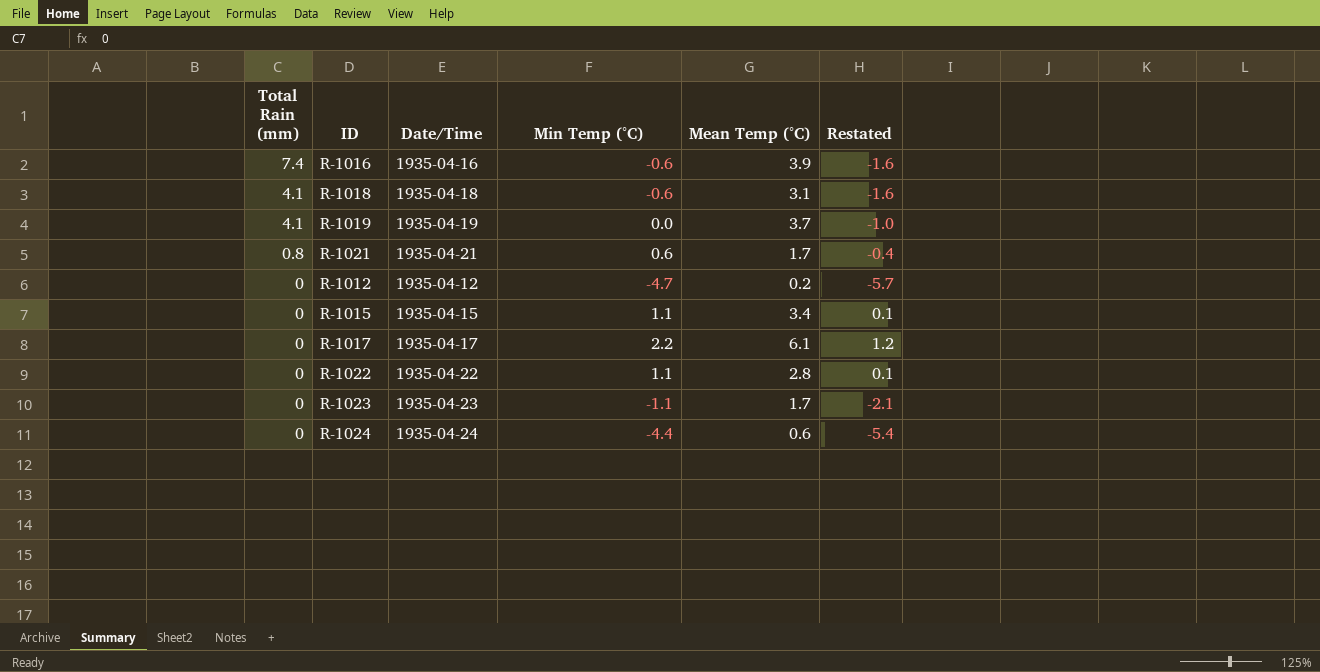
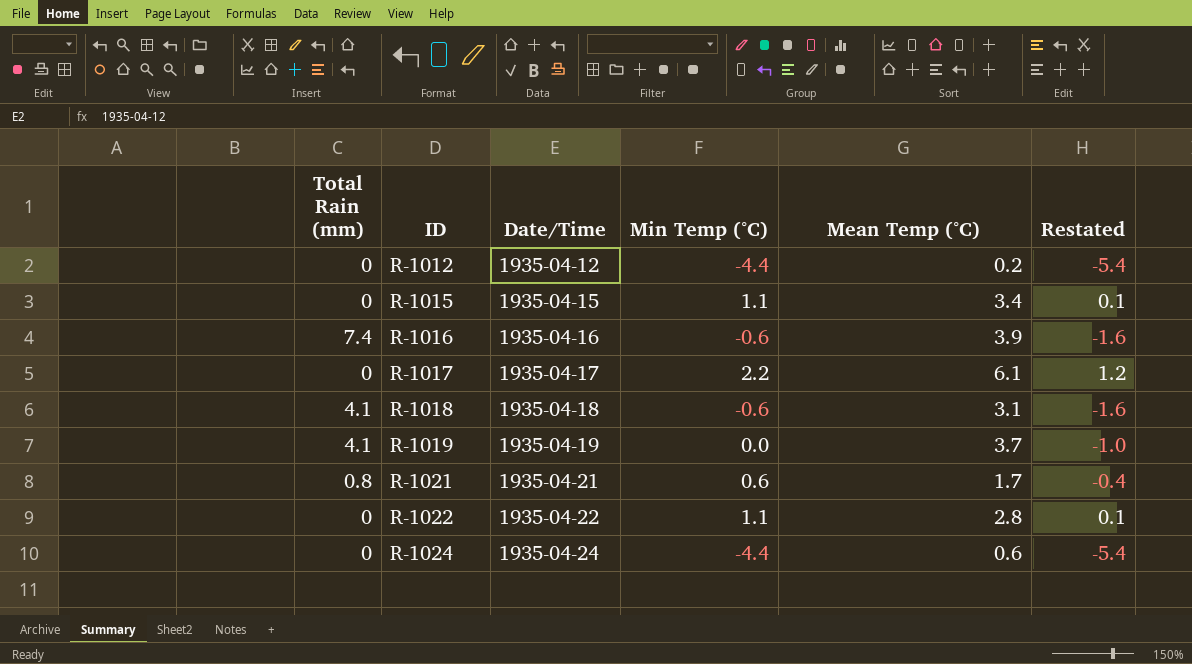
row order: Total Rain (mm) descending -> ID ascending
row R-1023: 0 | 1935-04-23 | -1.1 | 1.7 | -2.1 -> none
R-1012 | Min Temp (°C): -4.7 -> -4.4
R-1012 | Restated: -5.7 -> -5.4

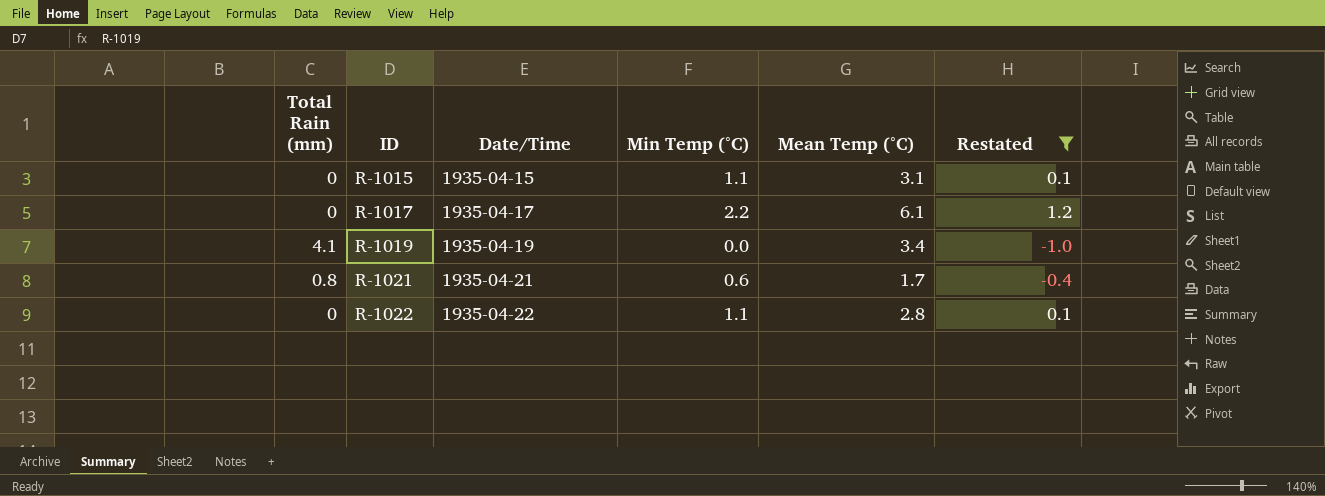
filter: none -> Restated >= -1.0
R-1015 | Mean Temp (°C): 3.4 -> 3.1
R-1019 | Mean Temp (°C): 3.7 -> 3.4

